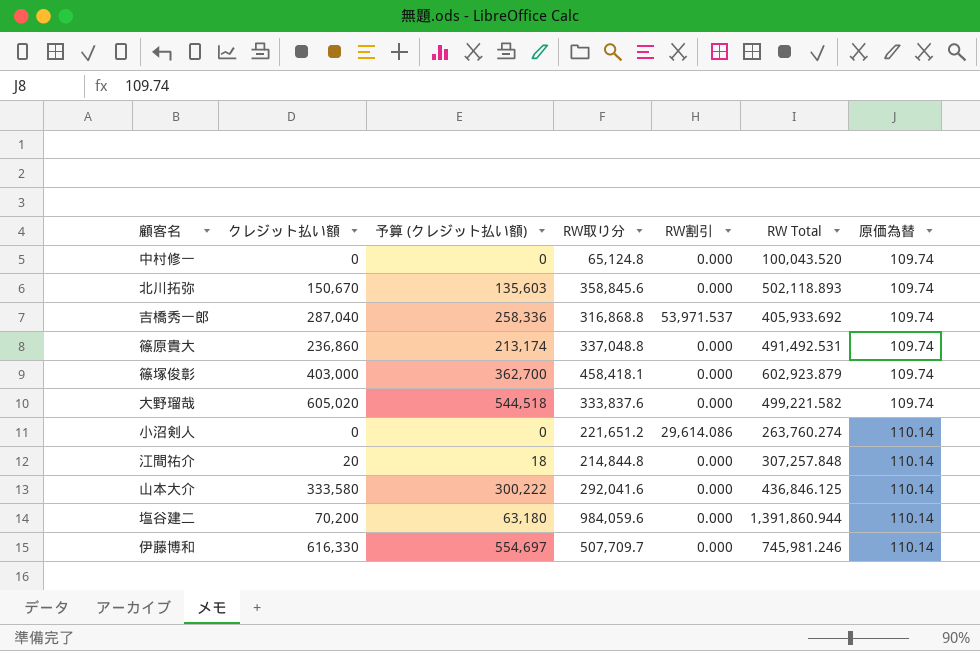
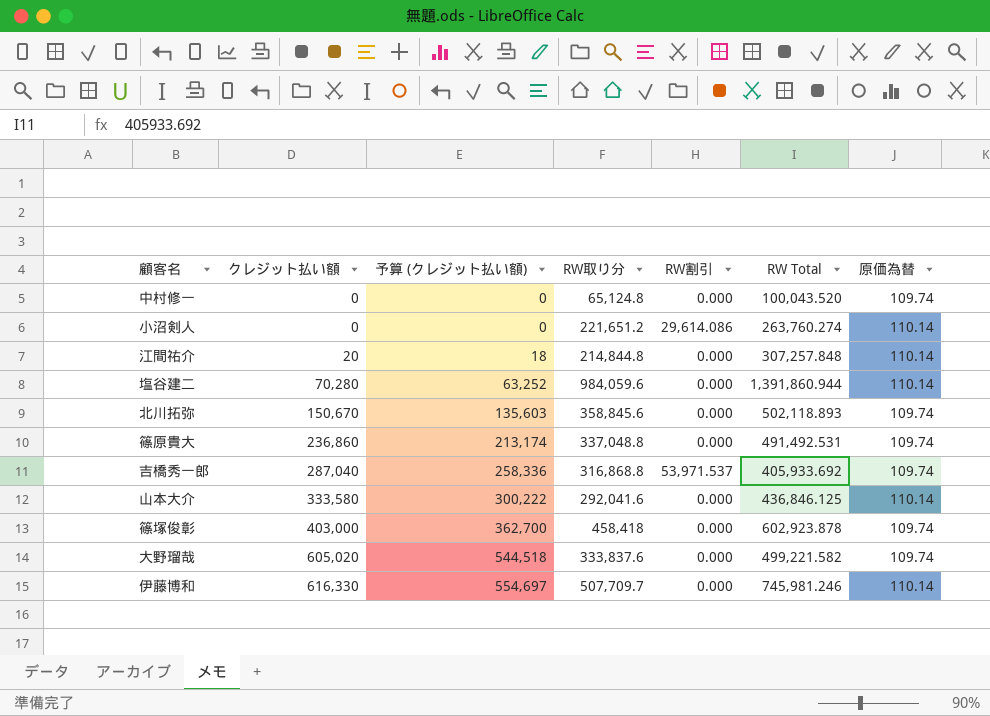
row order: 原価為替 ascending -> クレジット払い額 ascending
塩谷建二 | クレジット払い額: 70,200 -> 70,280
塩谷建二 | 予算 (クレジット払い額): 63,180 -> 63,252
篠塚俊彰 | RW取り分: 458,418.1 -> 458,418
篠塚俊彰 | RW Total: 602,923.879 -> 602,923.878

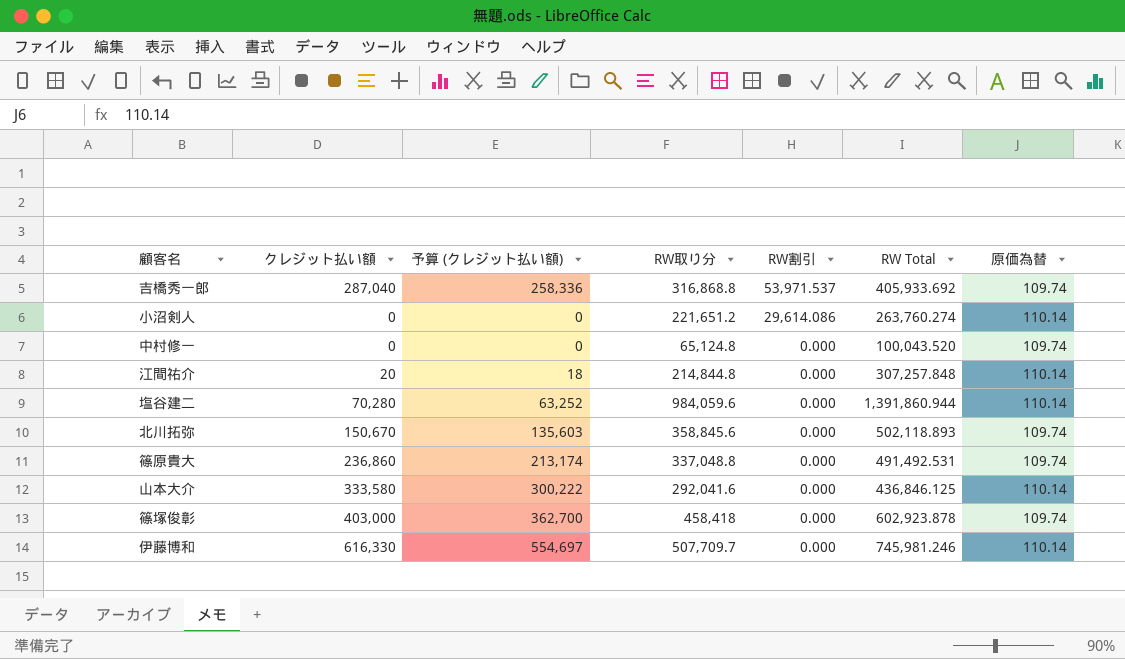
row order: クレジット払い額 ascending -> RW割引 descending
row 大野瑠哉: 605,020 | 544,518 | 333,837.6 | 0.000 | 499,221.582 | 109.74 -> none

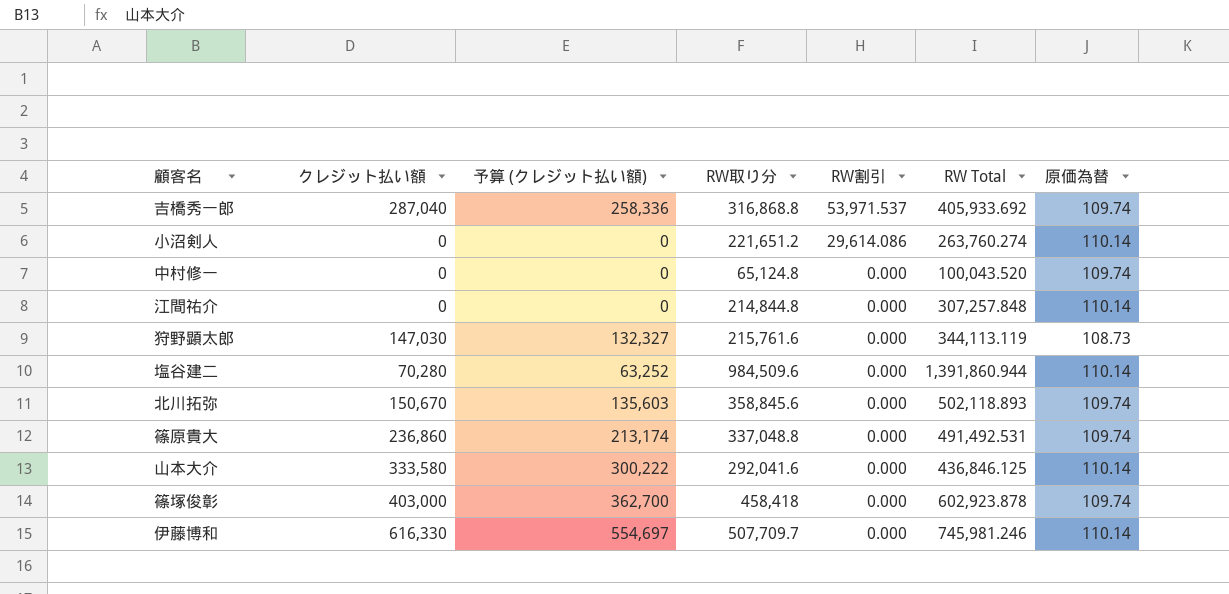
江間祐介 | クレジット払い額: 20 -> 0
江間祐介 | 予算 (クレジット払い額): 18 -> 0
row 狩野顕太郎: none -> 147,030 | 132,327 | 215,761.6 | 0.000 | 344,113.119 | 108.73
塩谷建二 | RW取り分: 984,059.6 -> 984,509.6

